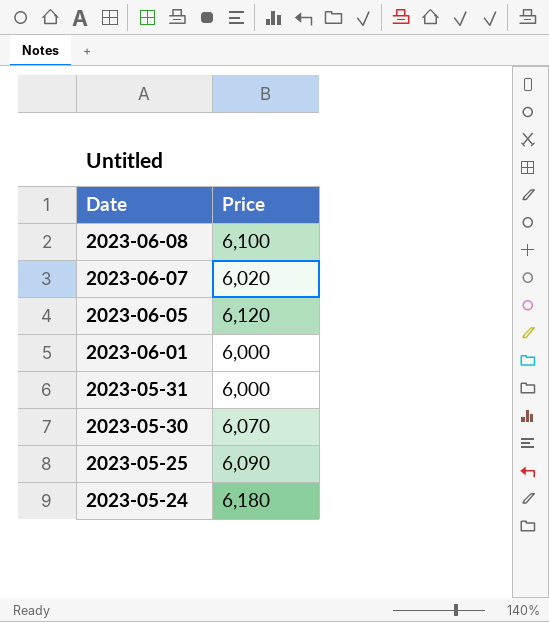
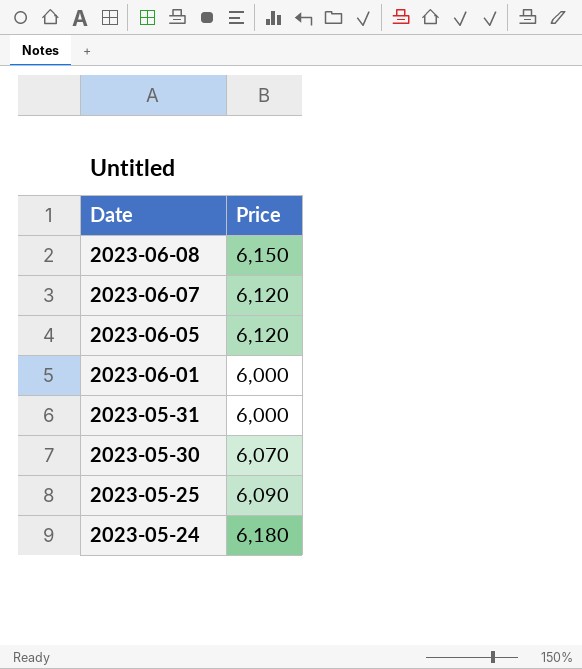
2023-06-08 | Price: 6,100 -> 6,150
2023-06-07 | Price: 6,020 -> 6,120

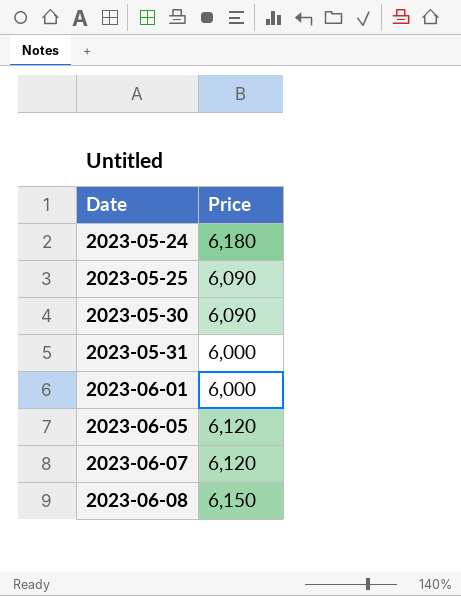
row order: Date descending -> Date ascending
2023-05-30 | Price: 6,070 -> 6,090

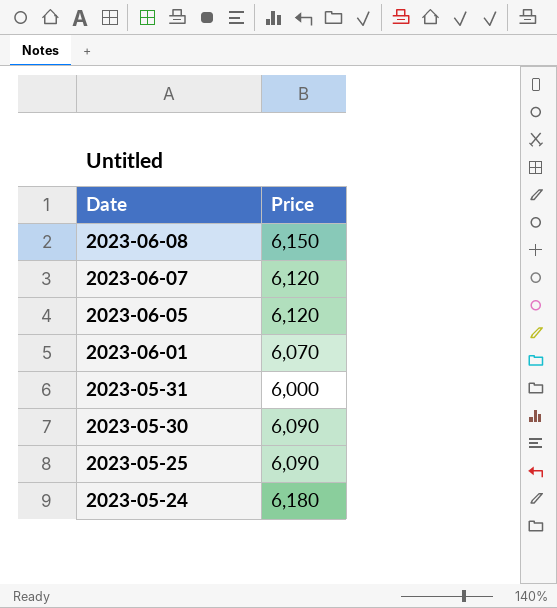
row order: Date ascending -> Date descending
2023-06-01 | Price: 6,000 -> 6,070

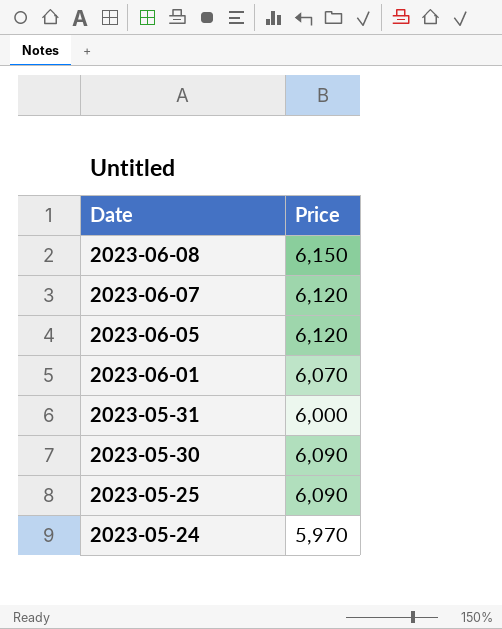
2023-05-24 | Price: 6,180 -> 5,970

